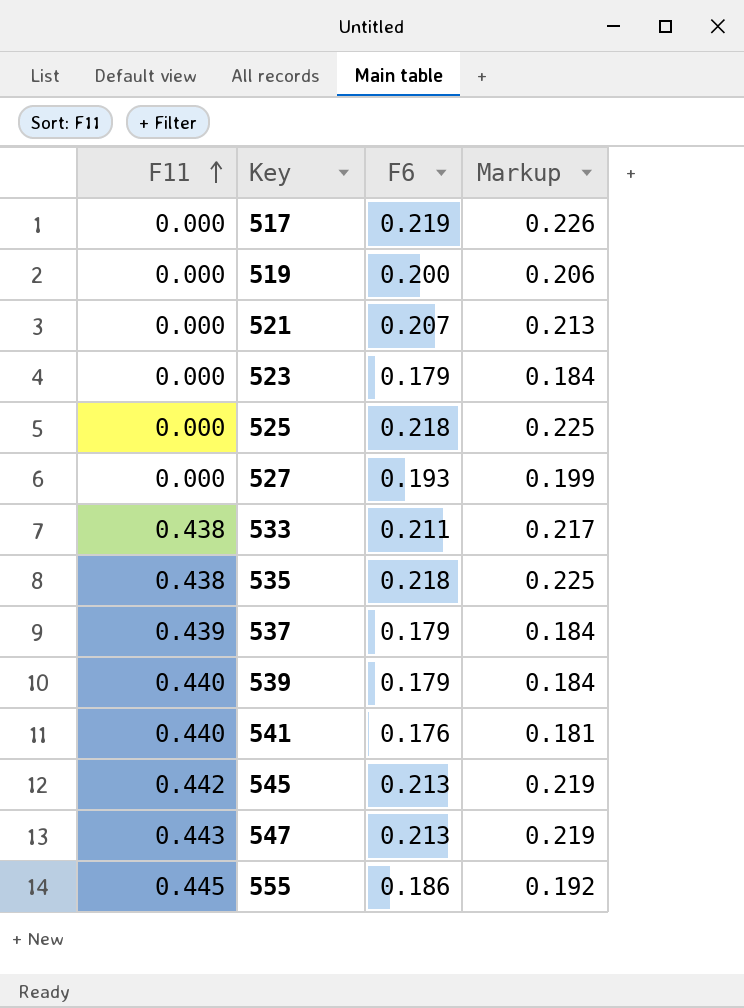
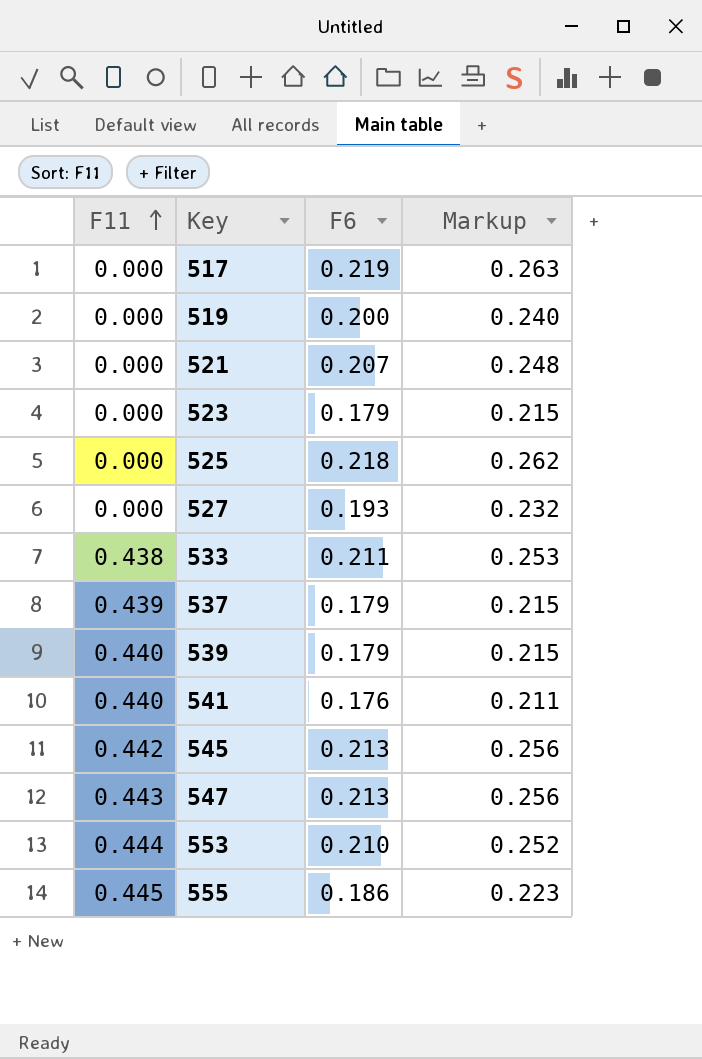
column Markup | formula: [F6] * 1.03 -> [F6] * 1.2
row 535: 0.438 | 0.218 | 0.225 -> none
row 553: none -> 0.444 | 0.210 | 0.252

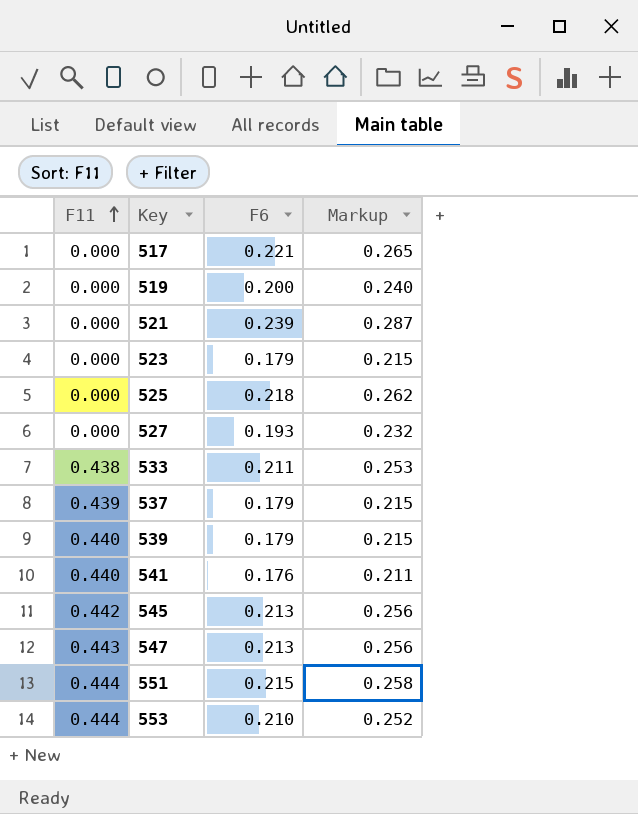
row 555: 0.445 | 0.186 | 0.223 -> none
517 | F6: 0.219 -> 0.221
517 | Markup: 0.263 -> 0.265
521 | F6: 0.207 -> 0.239
521 | Markup: 0.248 -> 0.287
row 551: none -> 0.444 | 0.215 | 0.258

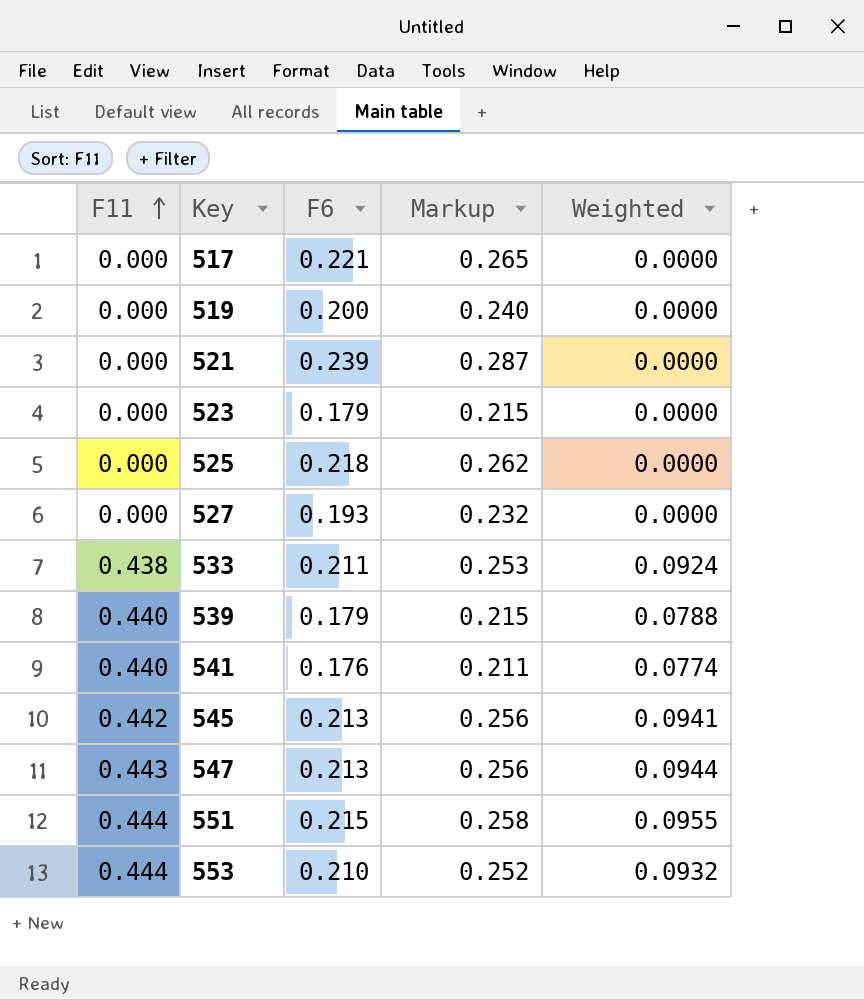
column Weighted | formula: none -> [F11] * [F6]
row 537: 0.439 | 0.179 | 0.215 -> none

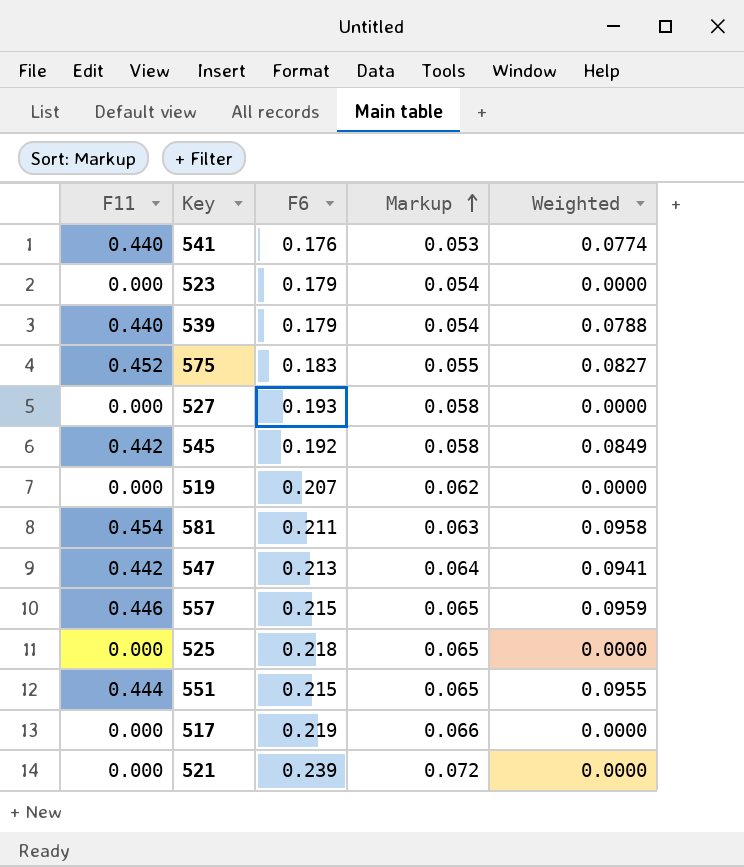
row order: F11 ascending -> Markup ascending
column Markup | formula: [F6] * 1.2 -> [F6] * 0.3
row 533: 0.438 | 0.211 | 0.253 | 0.0924 -> none
row 553: 0.444 | 0.210 | 0.252 | 0.0932 -> none
row 575: none -> 0.452 | 0.183 | 0.055 | 0.0827
545 | F6: 0.213 -> 0.192
545 | Weighted: 0.0941 -> 0.0849
519 | F6: 0.200 -> 0.207
row 581: none -> 0.454 | 0.211 | 0.063 | 0.0958
547 | F11: 0.443 -> 0.442
547 | Weighted: 0.0944 -> 0.0941
row 557: none -> 0.446 | 0.215 | 0.065 | 0.0959
517 | F6: 0.221 -> 0.219

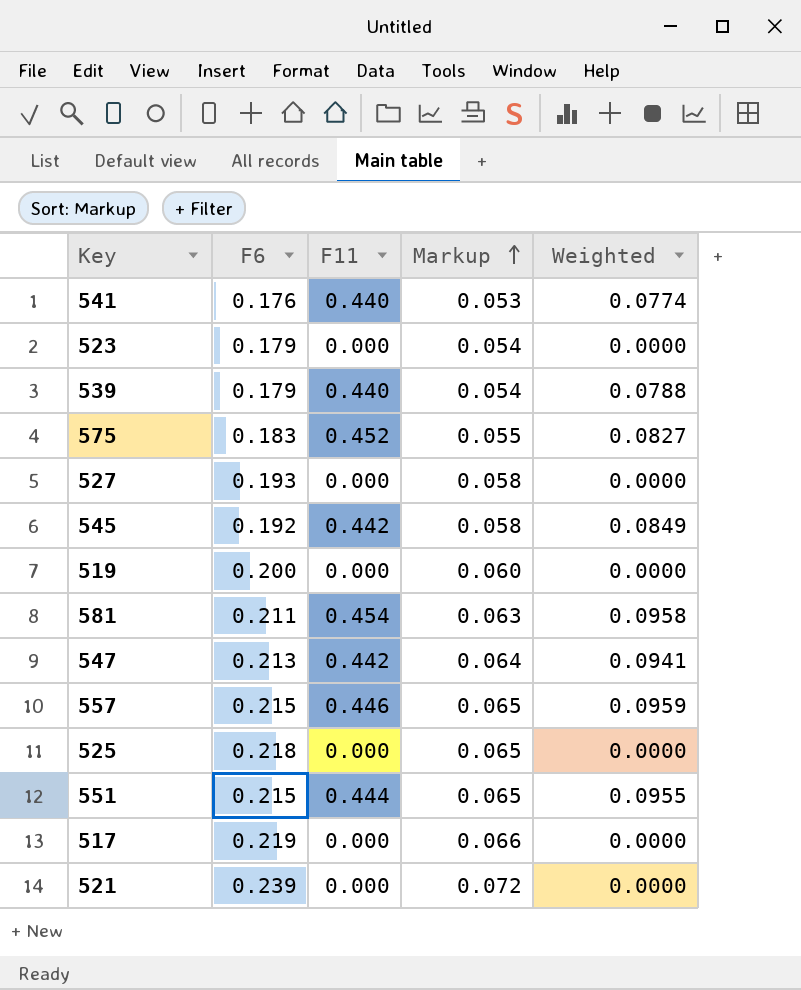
column F11 | position: 1 -> 3
519 | F6: 0.207 -> 0.200
519 | Markup: 0.062 -> 0.060

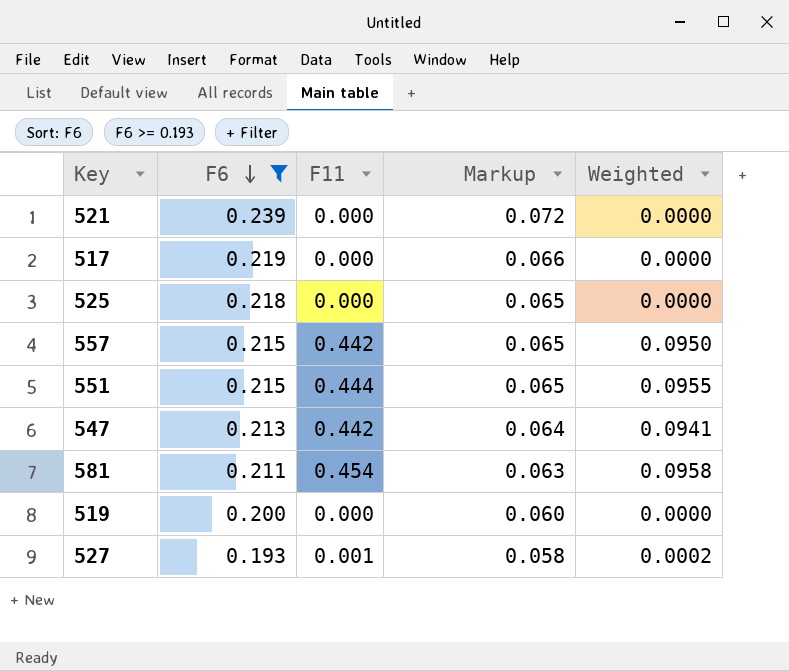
filter: none -> F6 >= 0.193
row order: Markup ascending -> F6 descending
557 | F11: 0.446 -> 0.442
557 | Weighted: 0.0959 -> 0.0950
527 | F11: 0.000 -> 0.001
527 | Weighted: 0.0000 -> 0.0002

